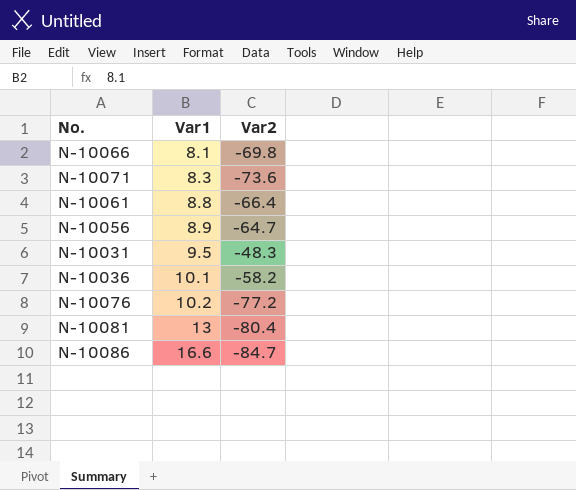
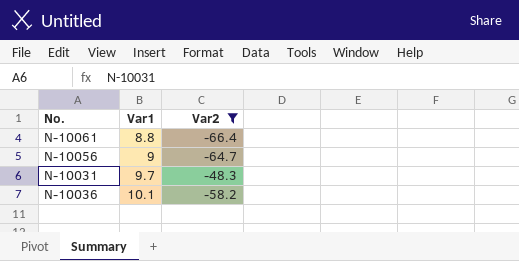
filter: none -> Var2 >= -66.4
N-10056 | Var1: 8.9 -> 9
N-10031 | Var1: 9.5 -> 9.7

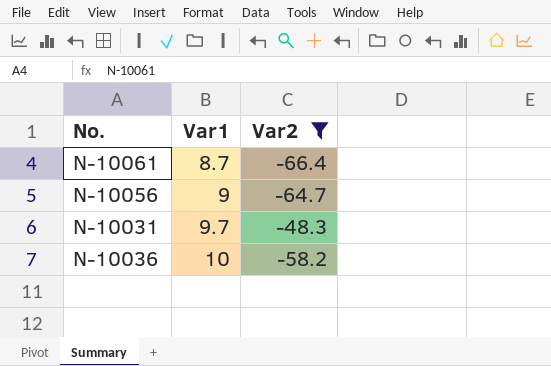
N-10061 | Var1: 8.8 -> 8.7
N-10036 | Var1: 10.1 -> 10

